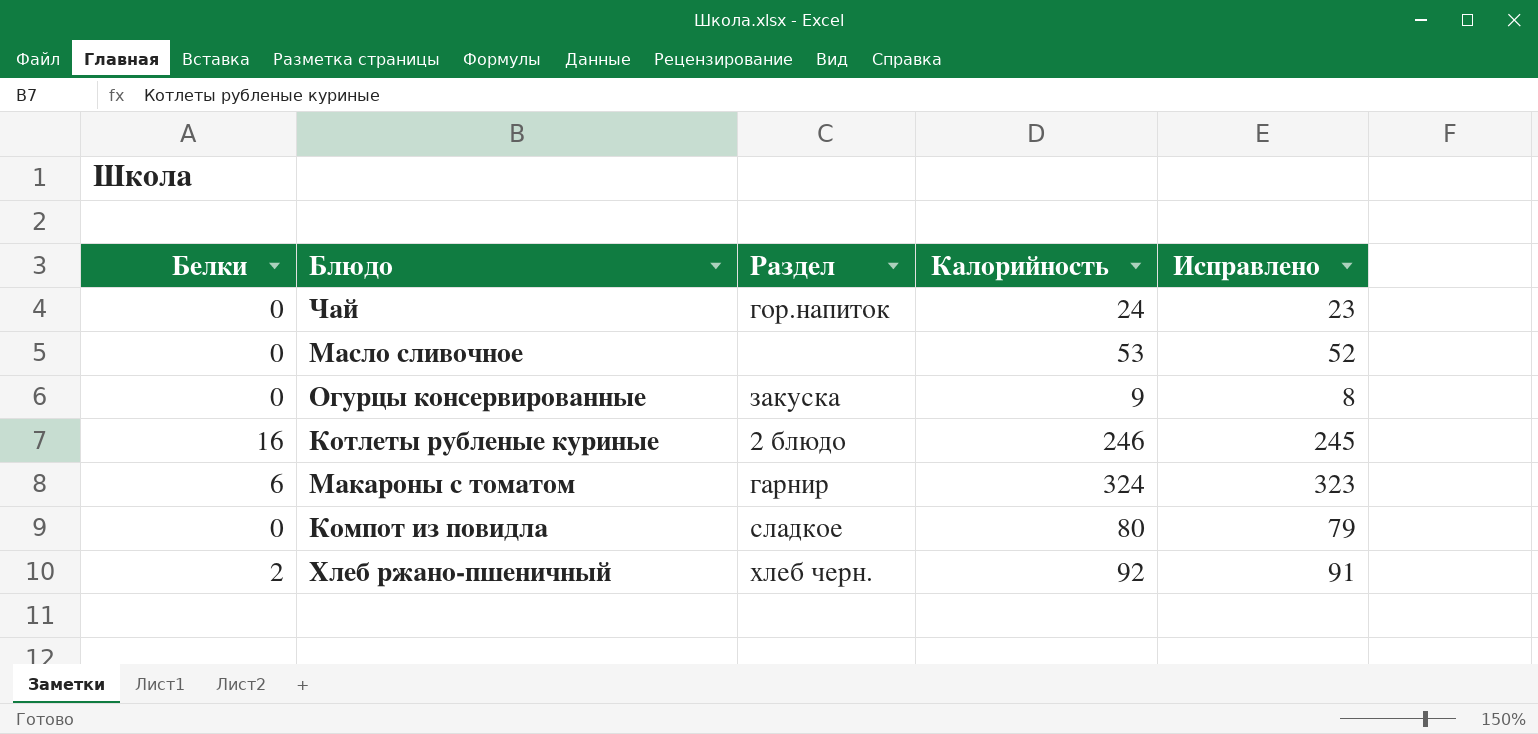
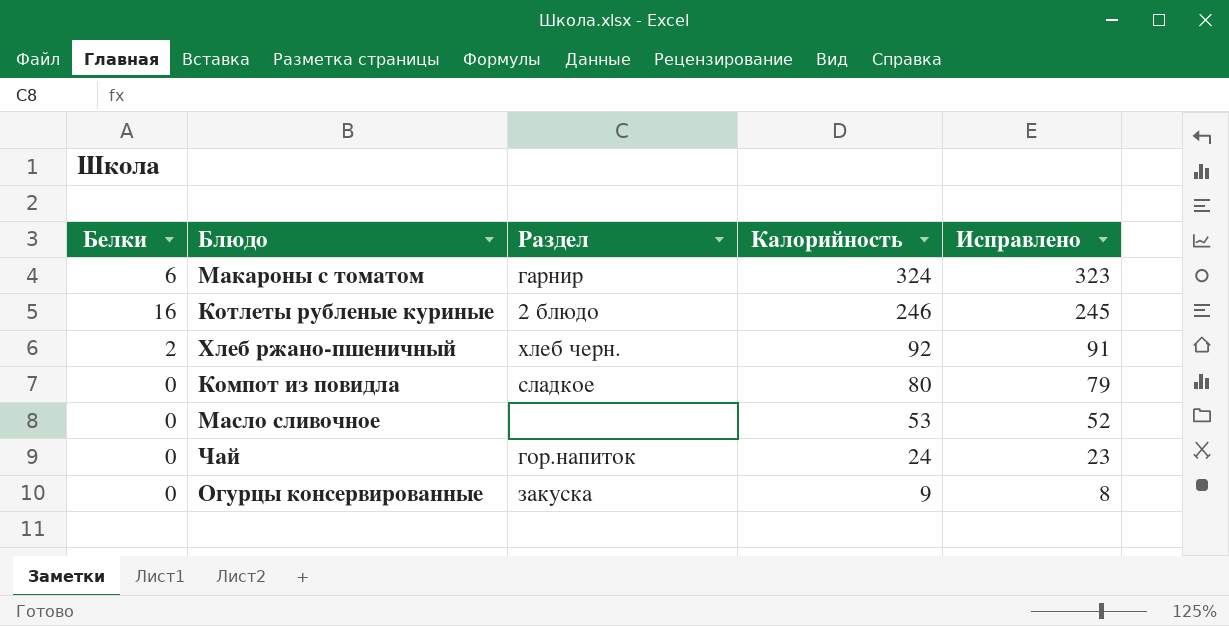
row order: none -> Калорийность descending

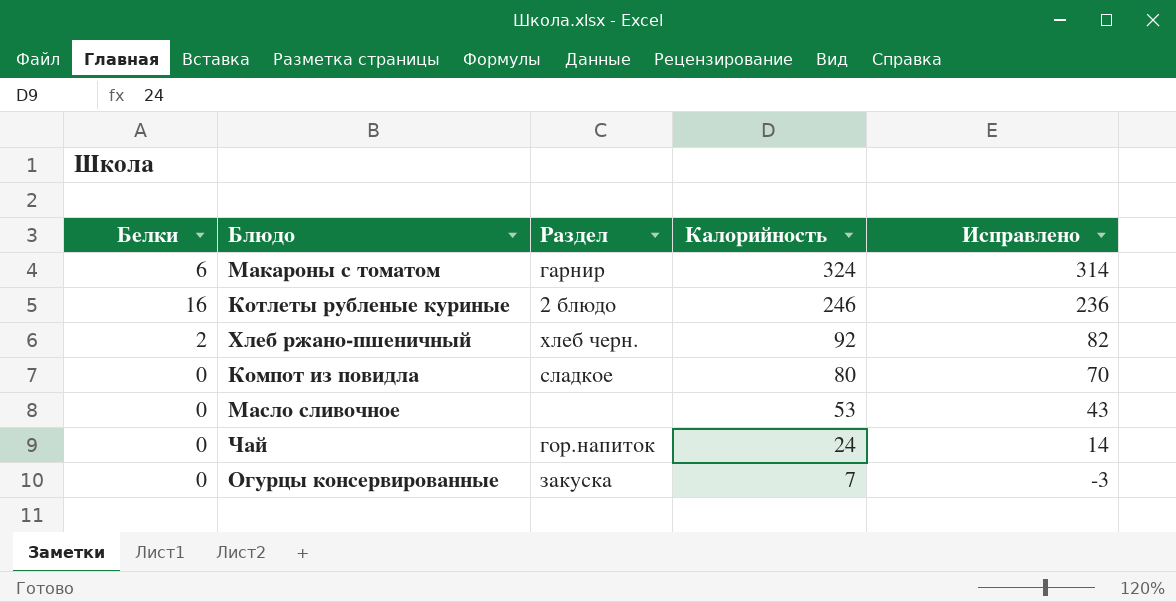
column Исправлено | formula: [Калорийность] - 1 -> [Калорийность] - 10
Огурцы консервированные | Калорийность: 9 -> 7

